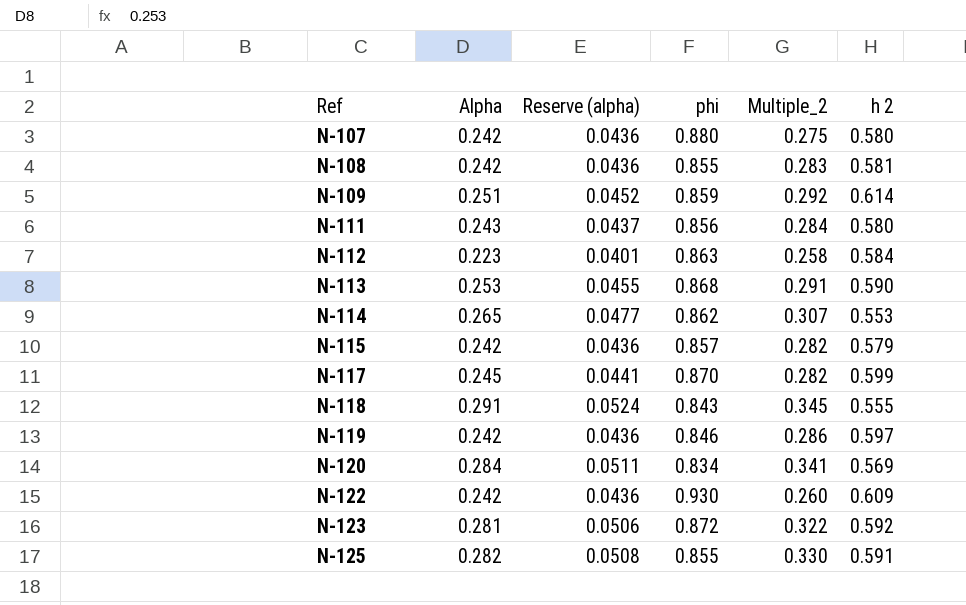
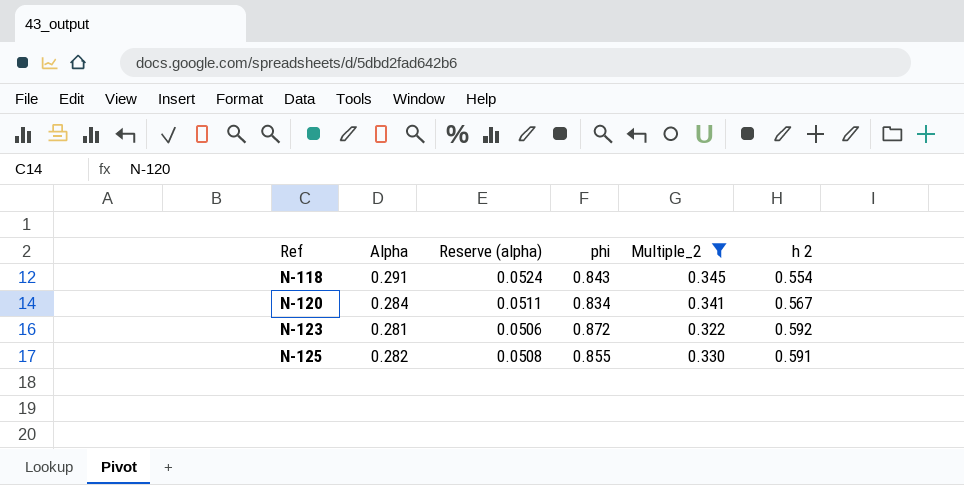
filter: none -> Multiple_2 >= 0.322
N-118 | h 2: 0.555 -> 0.554
N-120 | h 2: 0.569 -> 0.567

